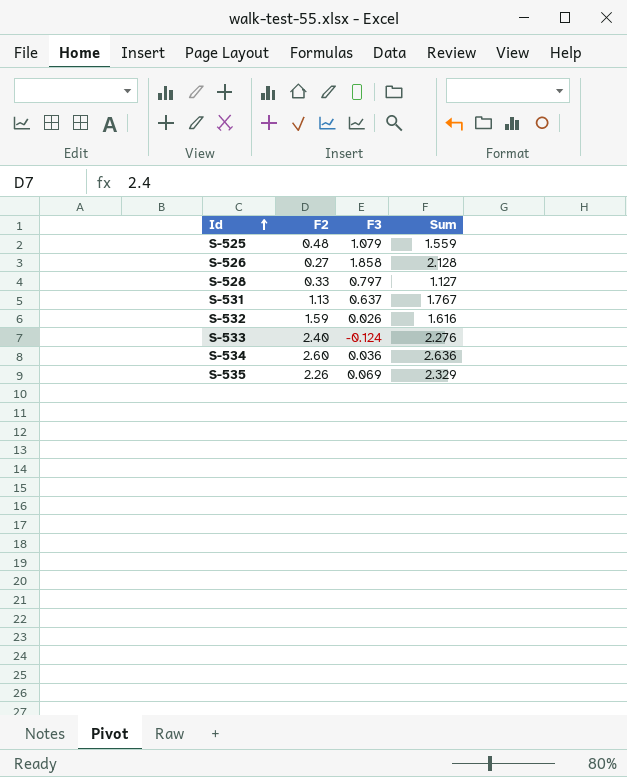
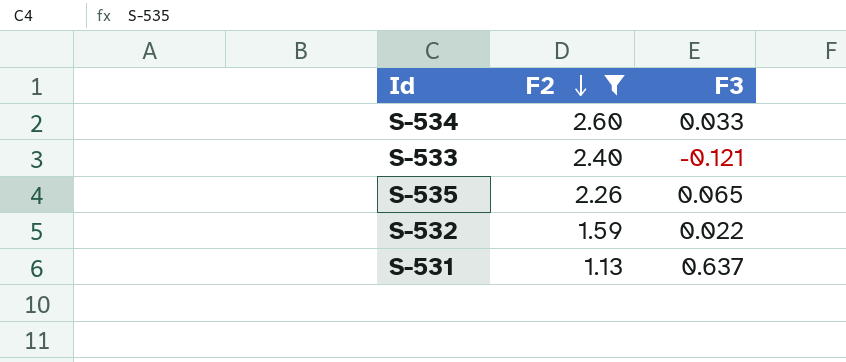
filter: none -> F2 >= 1.13
row order: Id ascending -> F2 descending
column Sum | formula: [F2] + [F3] -> none
S-534 | F3: 0.036 -> 0.033
S-533 | F3: -0.124 -> -0.121
S-535 | F3: 0.069 -> 0.065
S-532 | F3: 0.026 -> 0.022

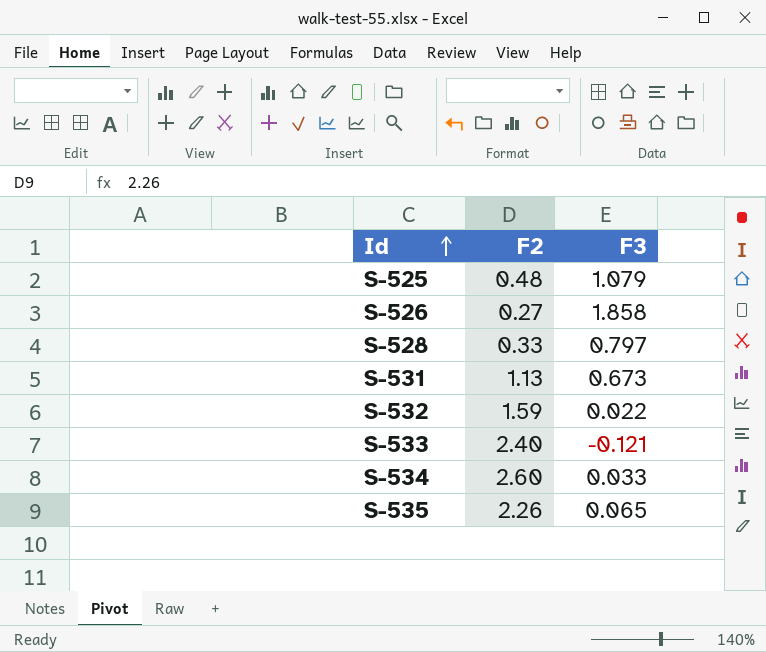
filter: F2 >= 1.13 -> none
row order: F2 descending -> Id ascending
S-531 | F3: 0.637 -> 0.673

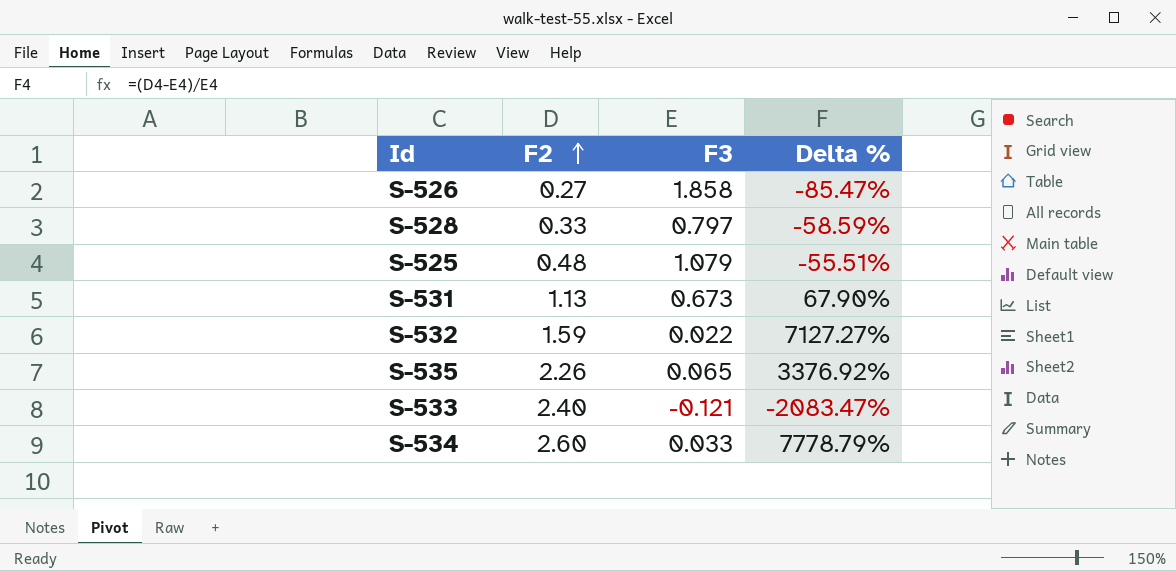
row order: Id ascending -> F2 ascending
column Delta % | formula: none -> ([F2] - [F3]) / [F3]

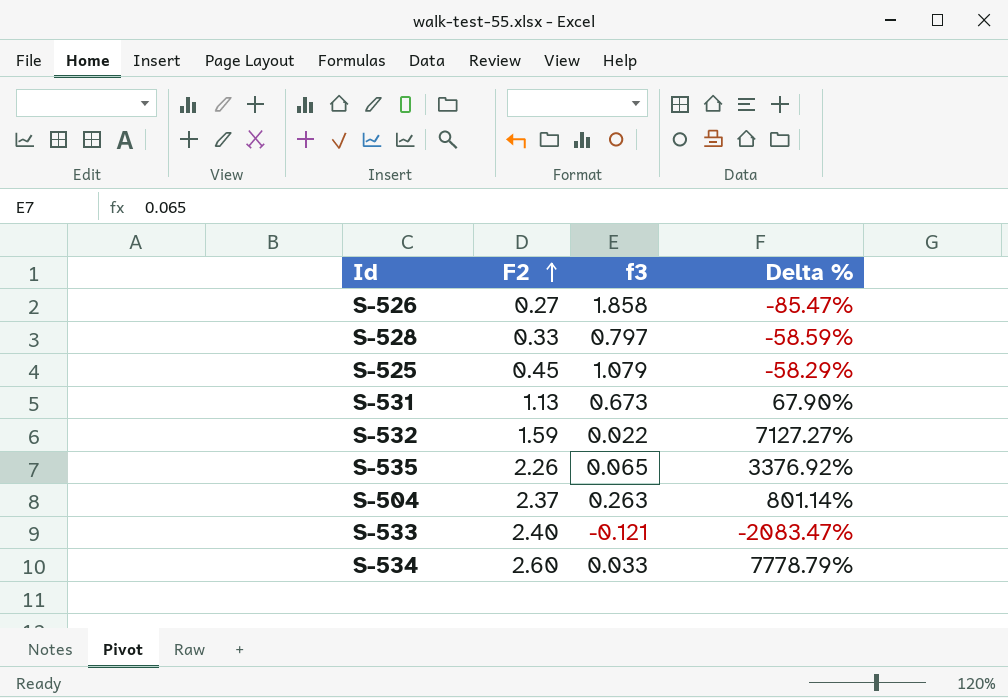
column name: F3 -> f3
S-525 | F2: 0.48 -> 0.45
S-525 | Delta %: -55.51% -> -58.29%
row S-504: none -> 2.37 | 0.263 | 801.14%

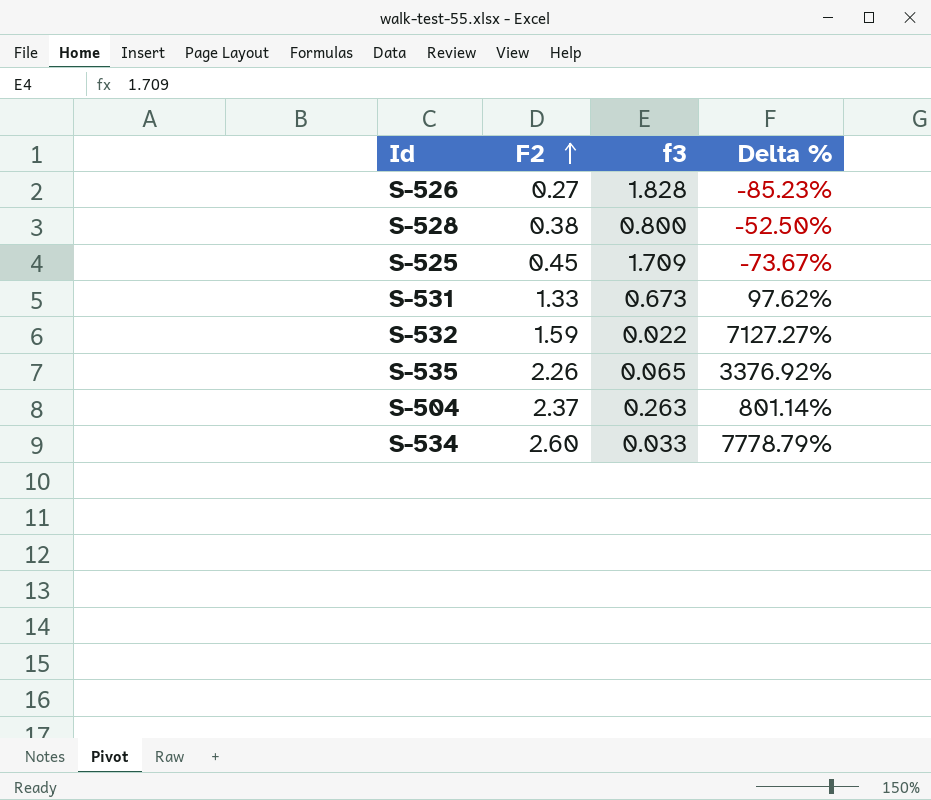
row S-533: 2.40 | -0.121 | -2083.47% -> none
S-526 | f3: 1.858 -> 1.828
S-526 | Delta %: -85.47% -> -85.23%
S-528 | F2: 0.33 -> 0.38
S-528 | f3: 0.797 -> 0.800
S-528 | Delta %: -58.59% -> -52.50%
S-525 | f3: 1.079 -> 1.709
S-525 | Delta %: -58.29% -> -73.67%
S-531 | F2: 1.13 -> 1.33
S-531 | Delta %: 67.90% -> 97.62%

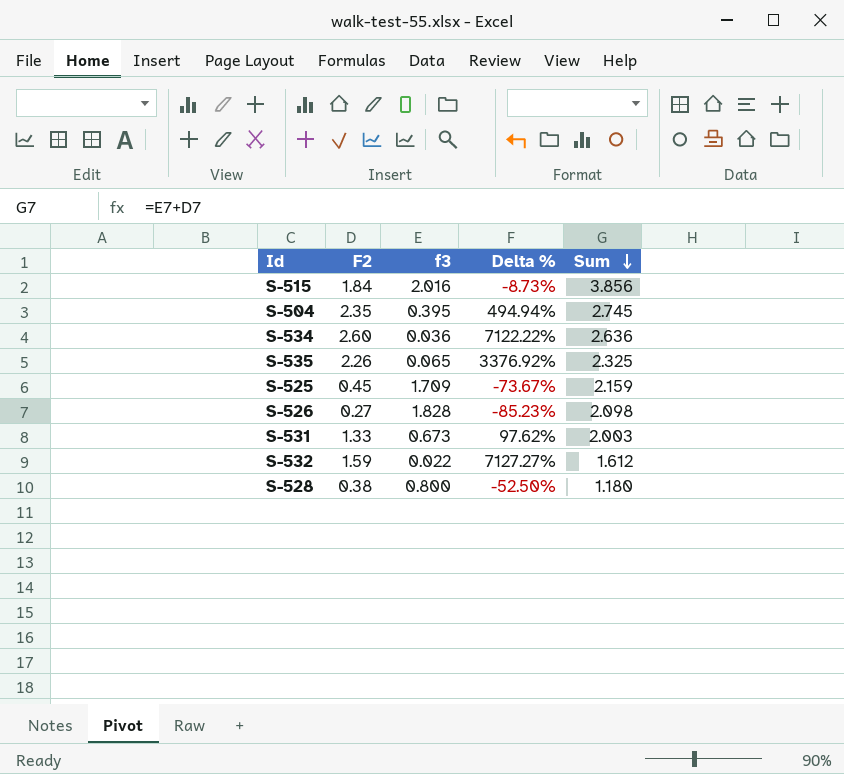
row order: F2 ascending -> Sum descending
column Sum | formula: none -> [F2] + [f3]
row S-515: none -> 1.84 | 2.016 | -8.73% | 3.856
S-504 | F2: 2.37 -> 2.35
S-504 | f3: 0.263 -> 0.395
S-504 | Delta %: 801.14% -> 494.94%
S-534 | f3: 0.033 -> 0.036
S-534 | Delta %: 7778.79% -> 7122.22%

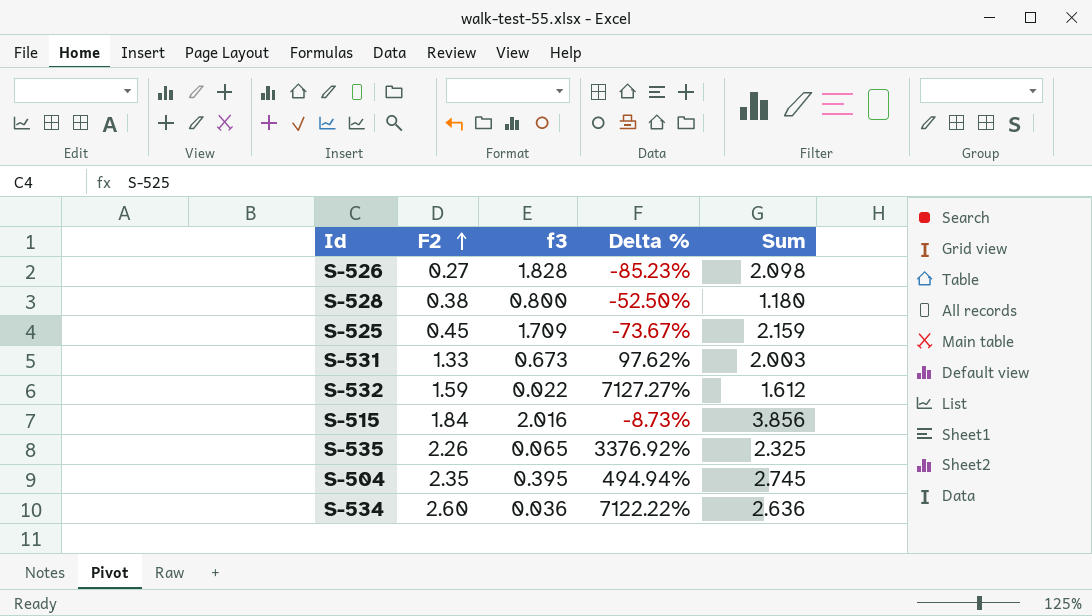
row order: Sum descending -> F2 ascending

